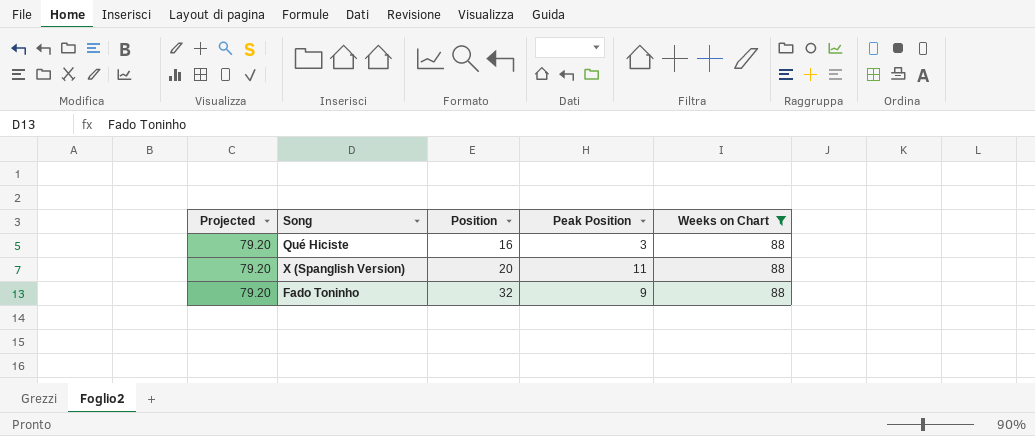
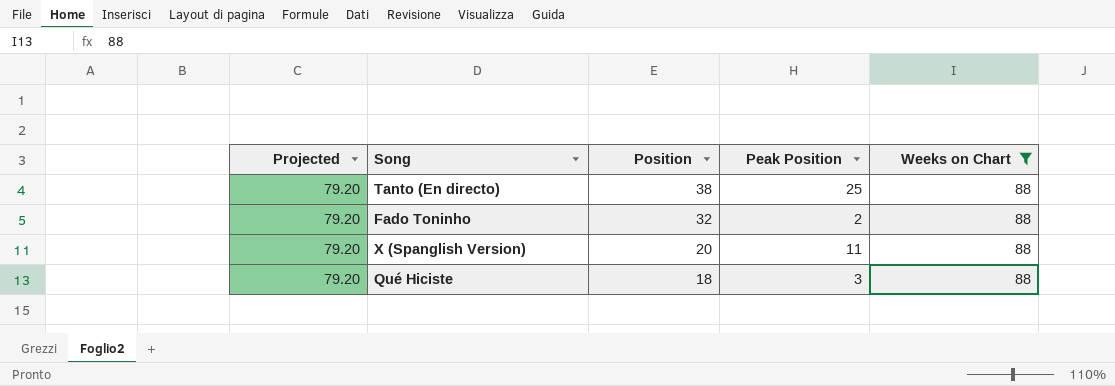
row order: Position ascending -> Position descending
row Tanto (En directo): none -> 79.20 | 38 | 25 | 88
Fado Toninho | Peak Position: 9 -> 2
Qué Hiciste | Position: 16 -> 18

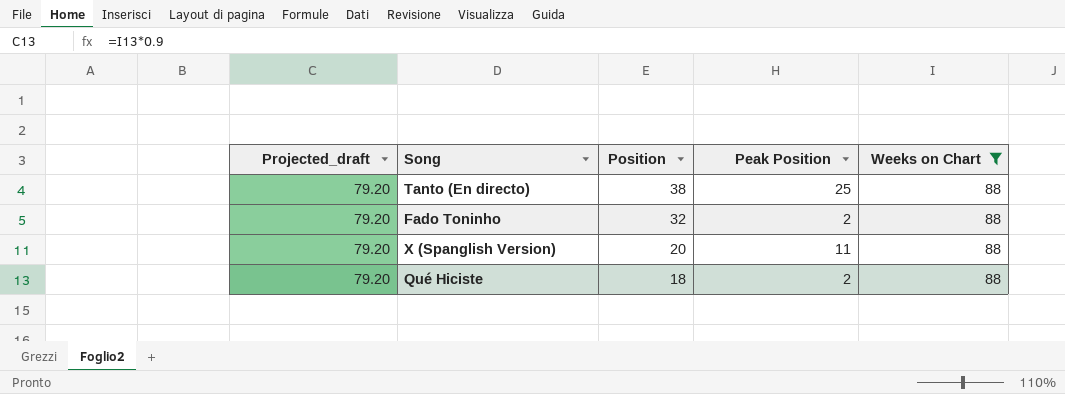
column name: Projected -> Projected_draft
Qué Hiciste | Peak Position: 3 -> 2

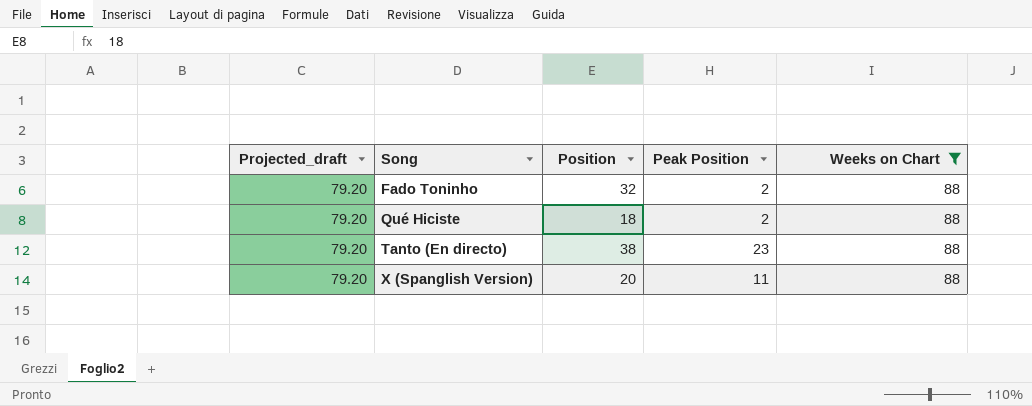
row order: Position descending -> Song ascending
Tanto (En directo) | Peak Position: 25 -> 23

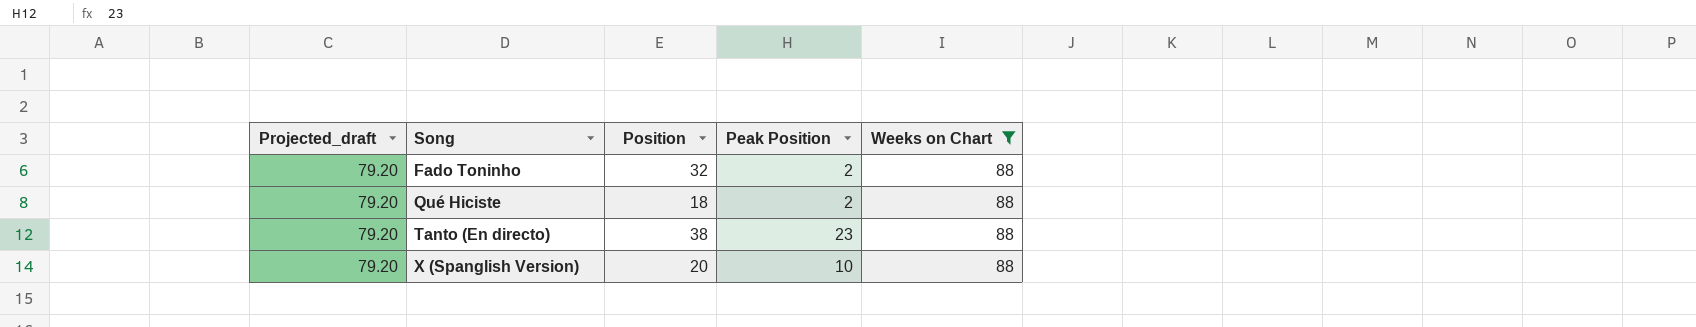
X (Spanglish Version) | Peak Position: 11 -> 10

